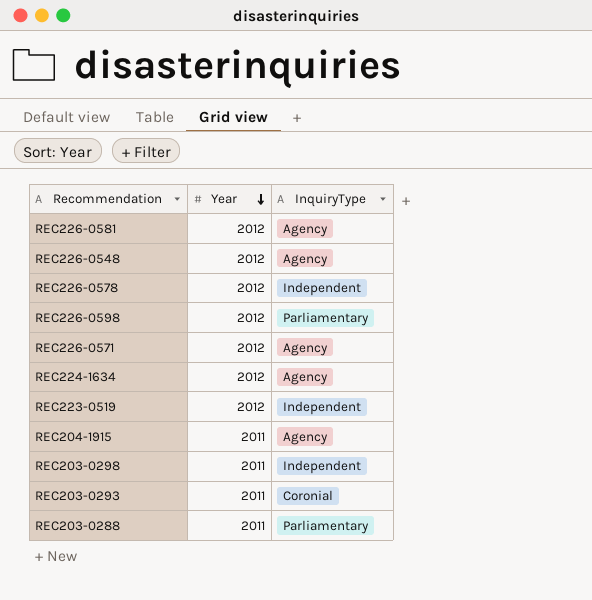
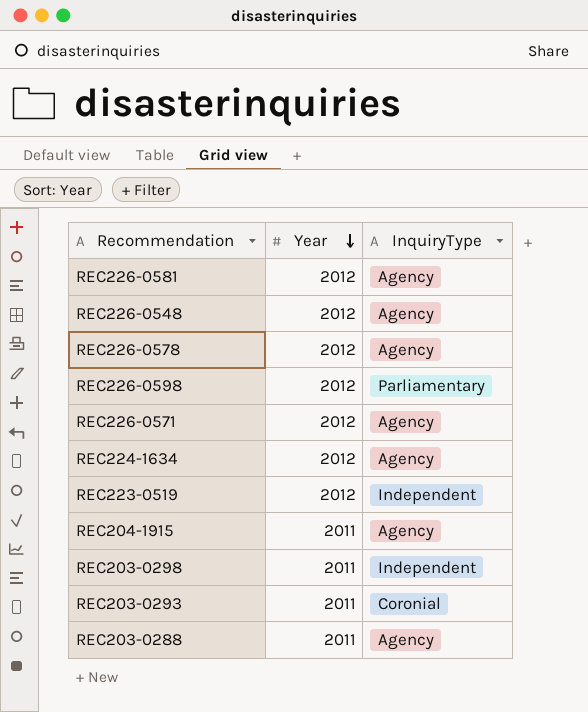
REC226-0578 | InquiryType: Independent -> Agency
REC203-0288 | InquiryType: Parliamentary -> Agency

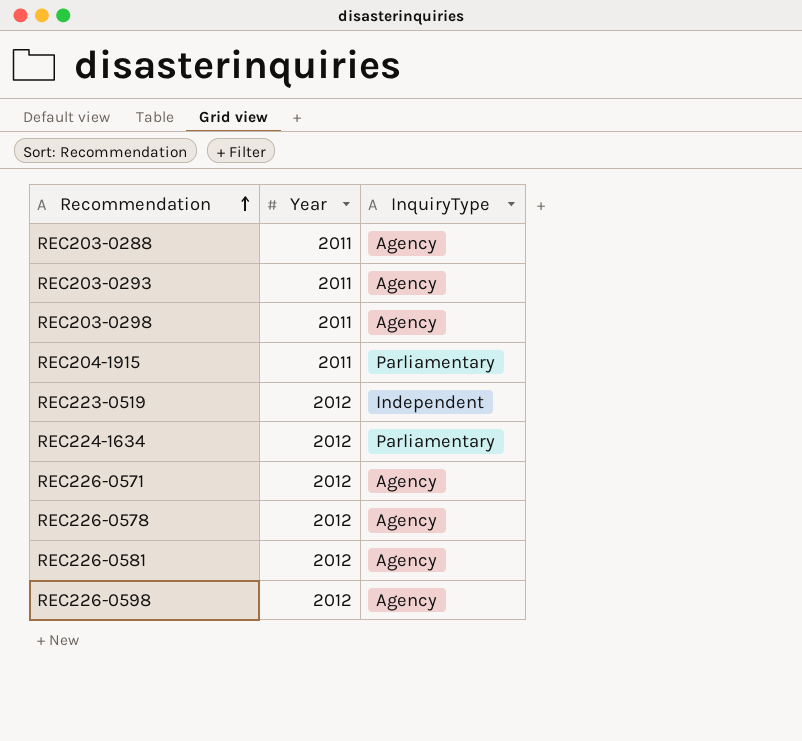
row order: Year descending -> Recommendation ascending
row REC226-0548: 2012 | Agency -> none
REC203-0293 | InquiryType: Coronial -> Agency
REC203-0298 | InquiryType: Independent -> Agency
REC204-1915 | InquiryType: Agency -> Parliamentary
REC224-1634 | InquiryType: Agency -> Parliamentary
REC226-0598 | InquiryType: Parliamentary -> Agency

